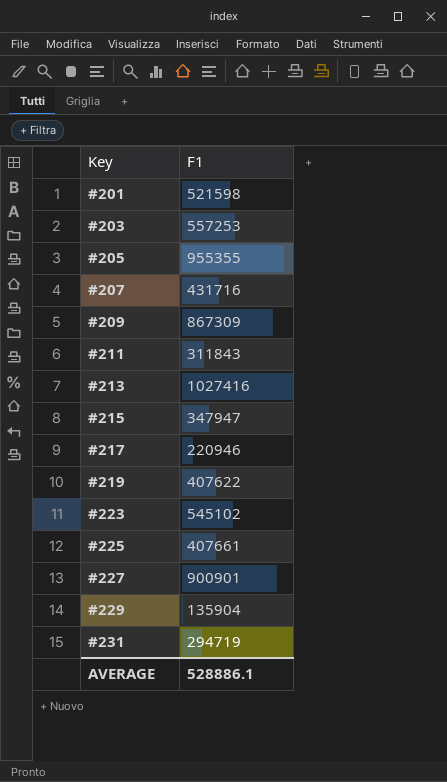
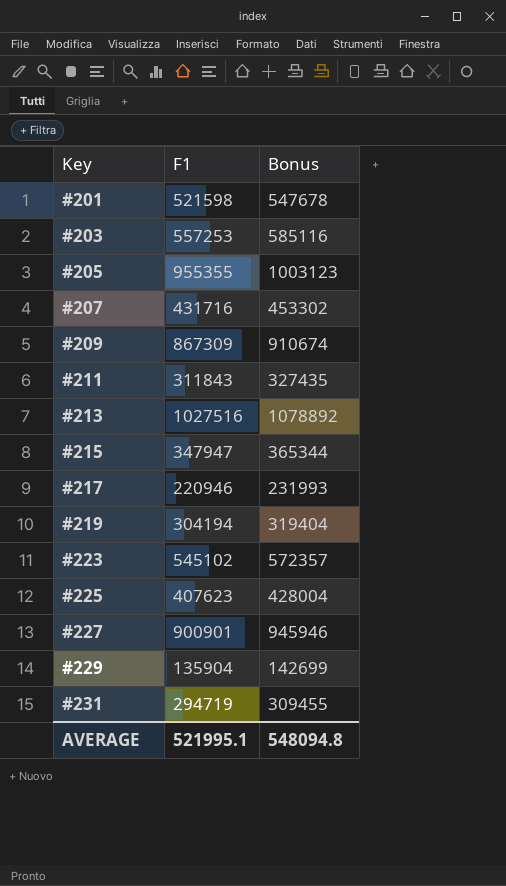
column Bonus | formula: none -> [F1] * 1.05
#213 | F1: 1027416 -> 1027516
#219 | F1: 407622 -> 304194
#225 | F1: 407661 -> 407623
AVERAGE | F1: 528886.1 -> 521995.1

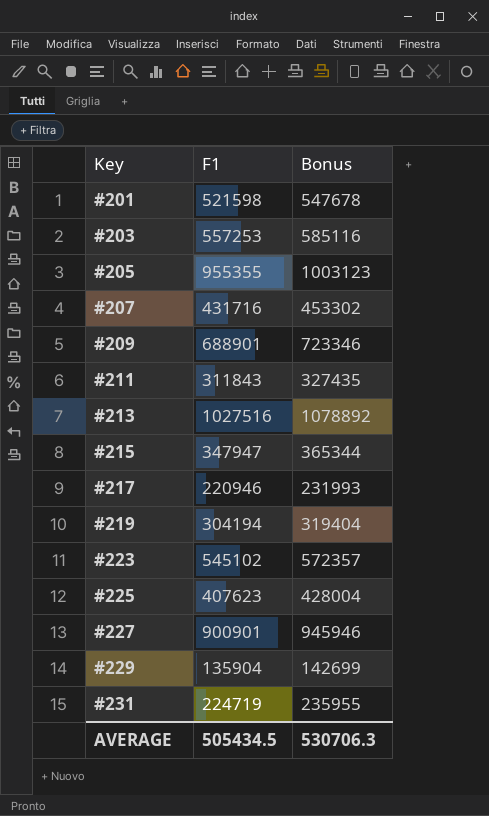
#209 | F1: 867309 -> 688901
#209 | Bonus: 910674 -> 723346
#231 | F1: 294719 -> 224719
#231 | Bonus: 309455 -> 235955
AVERAGE | F1: 521995.1 -> 505434.5
AVERAGE | Bonus: 548094.8 -> 530706.3

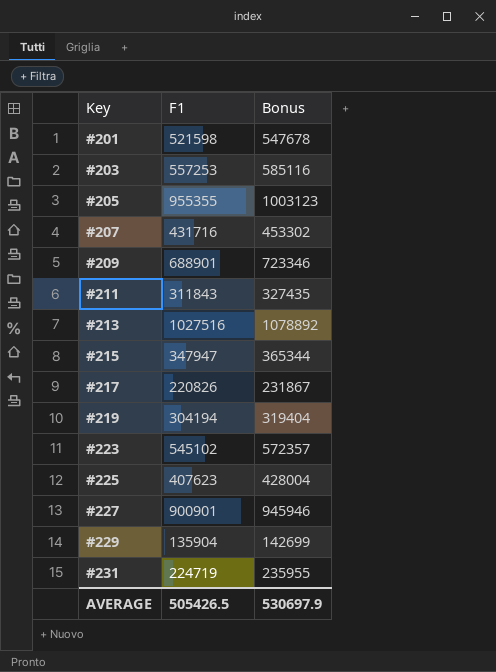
#217 | F1: 220946 -> 220826
#217 | Bonus: 231993 -> 231867
AVERAGE | F1: 505434.5 -> 505426.5
AVERAGE | Bonus: 530706.3 -> 530697.9

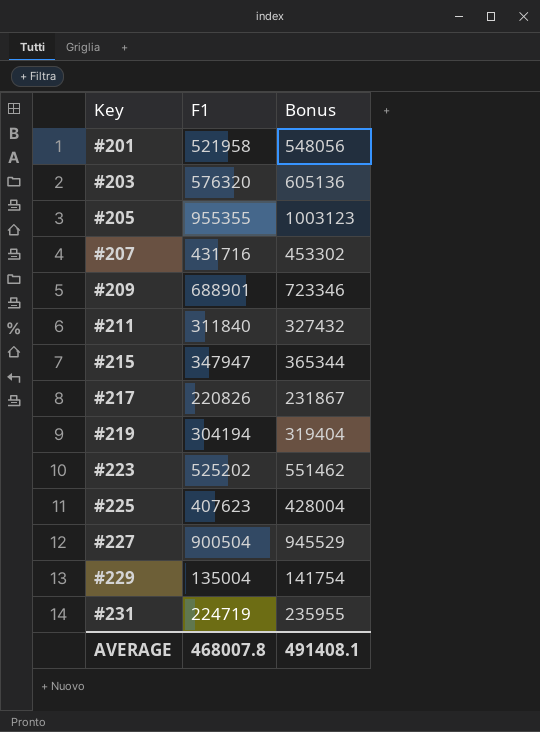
row #213: 1027516 | 1078892 -> none
#201 | F1: 521598 -> 521958
#201 | Bonus: 547678 -> 548056
#203 | F1: 557253 -> 576320
#203 | Bonus: 585116 -> 605136
#211 | F1: 311843 -> 311840
#211 | Bonus: 327435 -> 327432
#223 | F1: 545102 -> 525202
#223 | Bonus: 572357 -> 551462
#227 | F1: 900901 -> 900504
#227 | Bonus: 945946 -> 945529
#229 | F1: 135904 -> 135004
#229 | Bonus: 142699 -> 141754
AVERAGE | F1: 505426.5 -> 468007.8
AVERAGE | Bonus: 530697.9 -> 491408.1

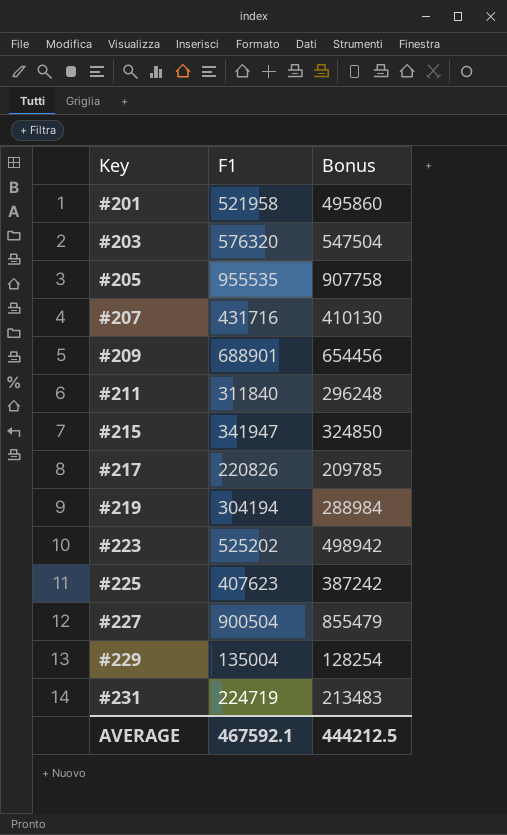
column Bonus | formula: [F1] * 1.05 -> [F1] * 0.95
#205 | F1: 955355 -> 955535
#215 | F1: 347947 -> 341947
AVERAGE | F1: 468007.8 -> 467592.1
AVERAGE | Bonus: 491408.1 -> 444212.5

